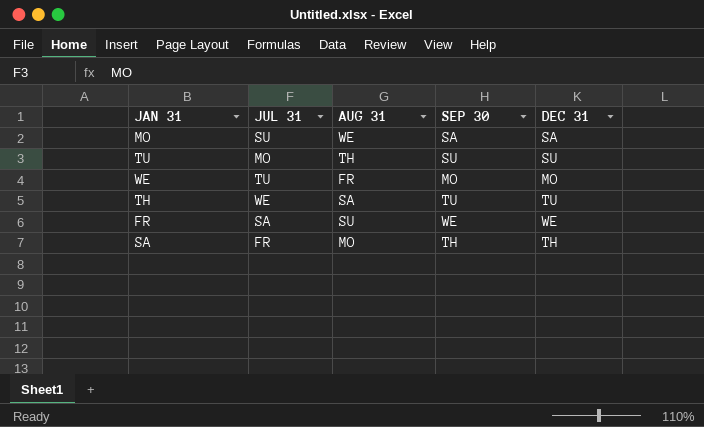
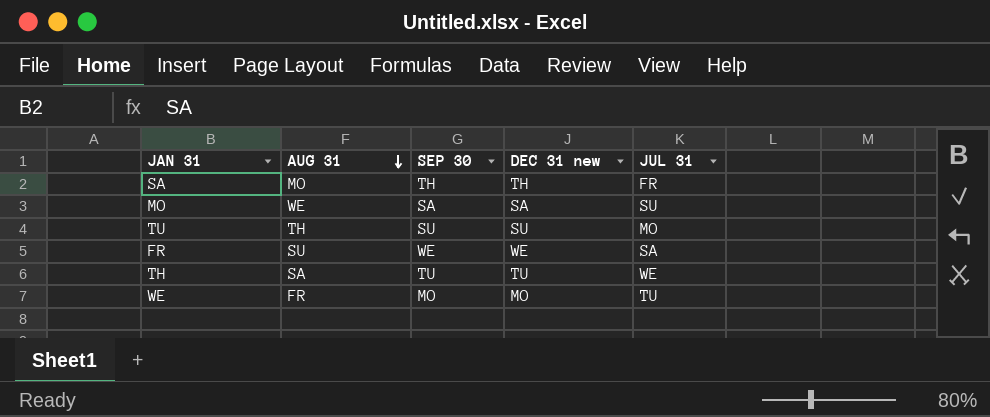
row order: none -> AUG 31 descending
column name: DEC 31 -> DEC 31 new
column JUL 31 | position: 2 -> 5

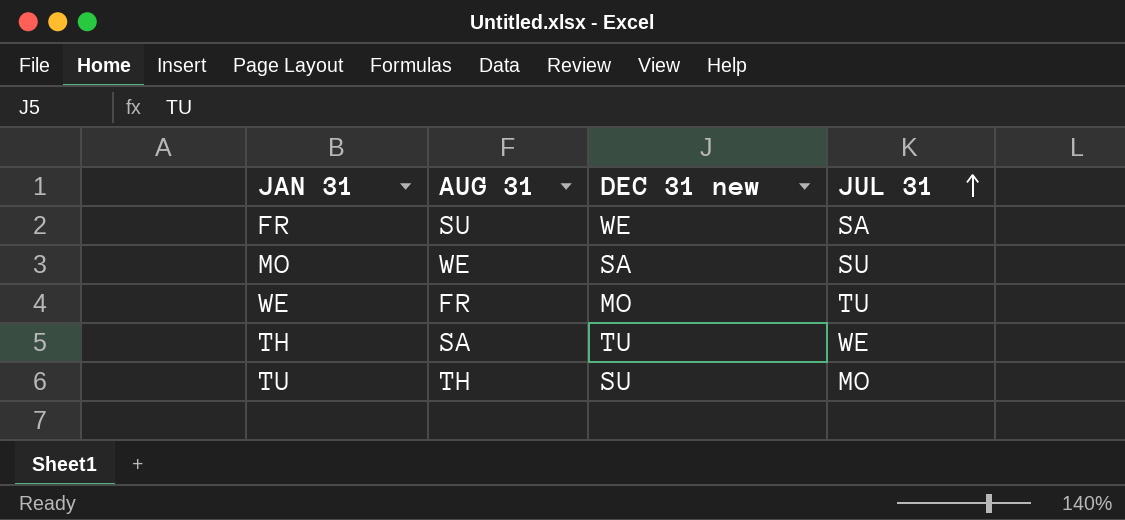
row order: AUG 31 descending -> JUL 31 ascending
column SEP 30 | position: 3 -> none
row SA: МО | TH | TH | FR -> none

